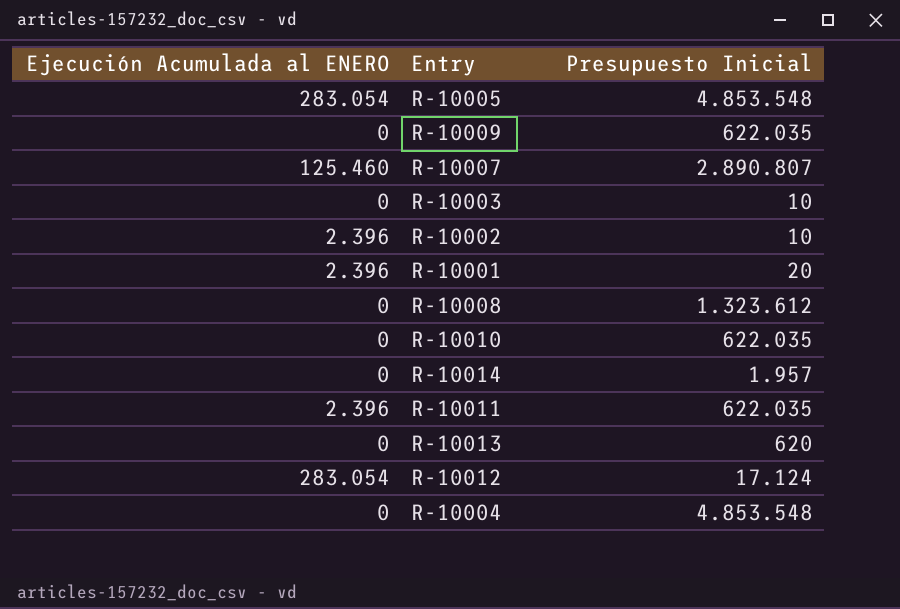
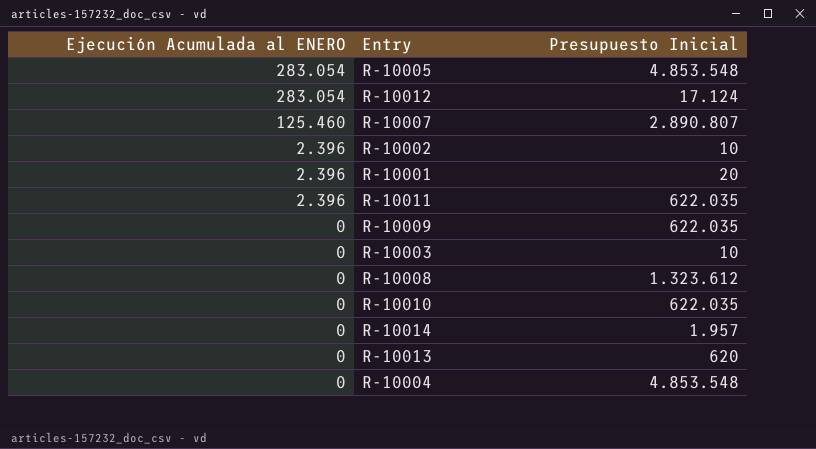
row order: none -> Ejecución Acumulada al ENERO descending

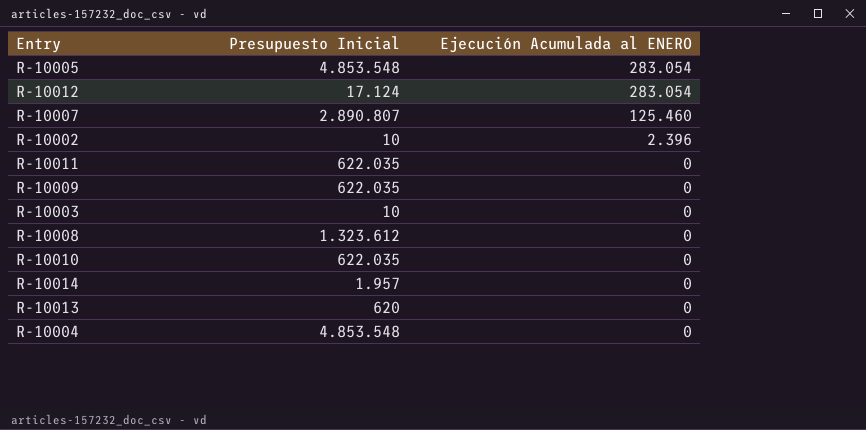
column Ejecución Acumulada al ENERO | position: 1 -> 3
row R-10001: 2.396 | 20 -> none
R-10011 | Ejecución Acumulada al ENERO: 2.396 -> 0

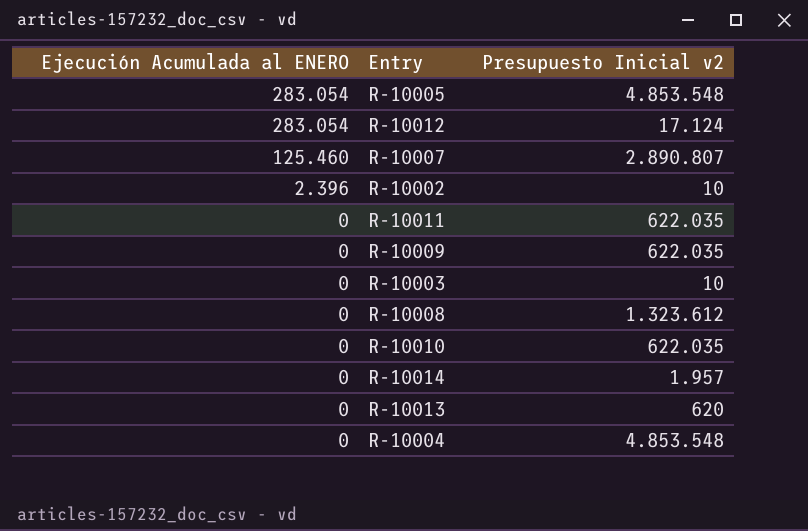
column Ejecución Acumulada al ENERO | position: 3 -> 1
column name: Presupuesto Inicial -> Presupuesto Inicial v2

